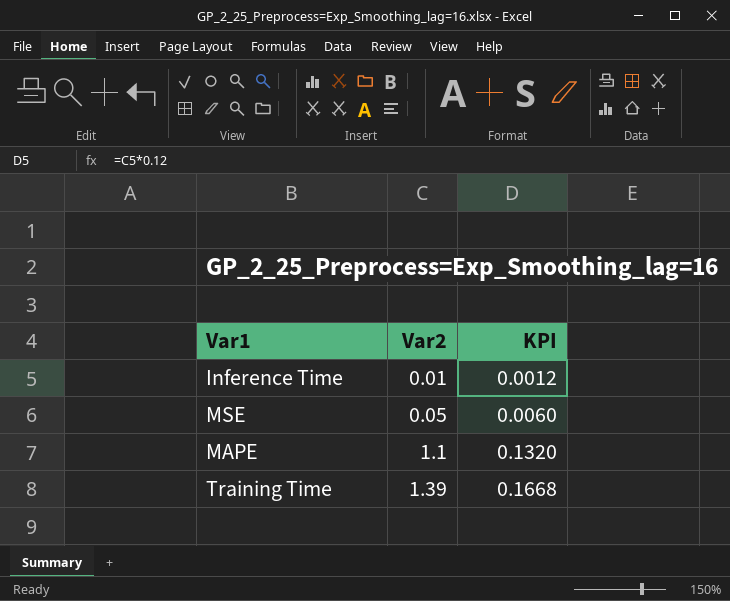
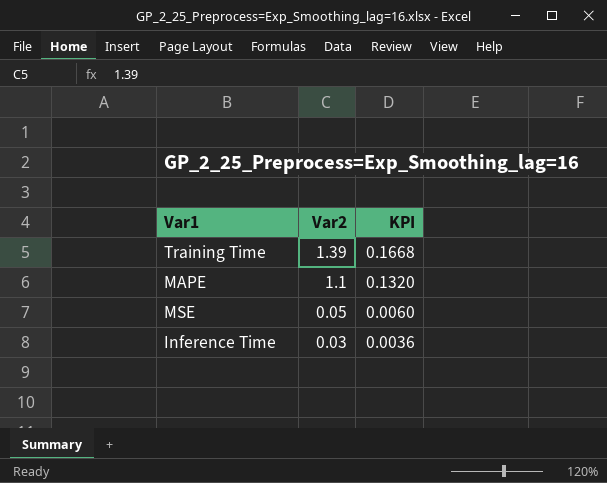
row order: Var2 ascending -> Var2 descending
Inference Time | Var2: 0.01 -> 0.03
Inference Time | KPI: 0.0012 -> 0.0036

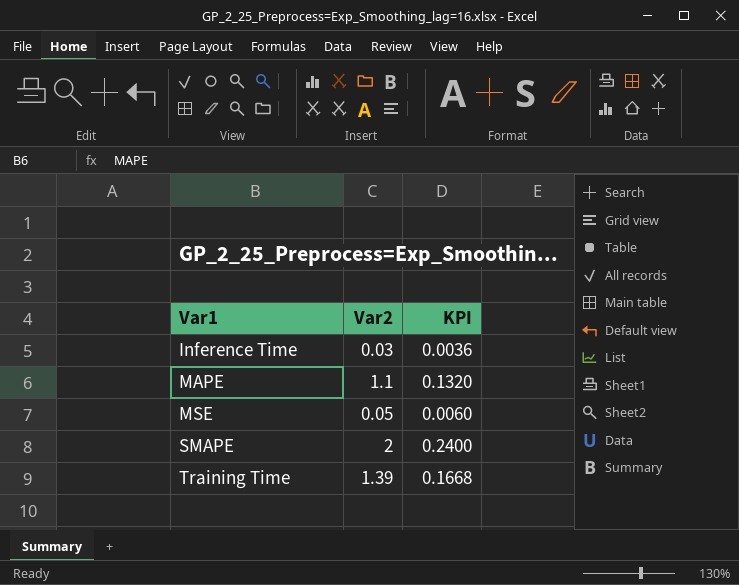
row order: Var2 descending -> Var1 ascending
row SMAPE: none -> 2 | 0.2400

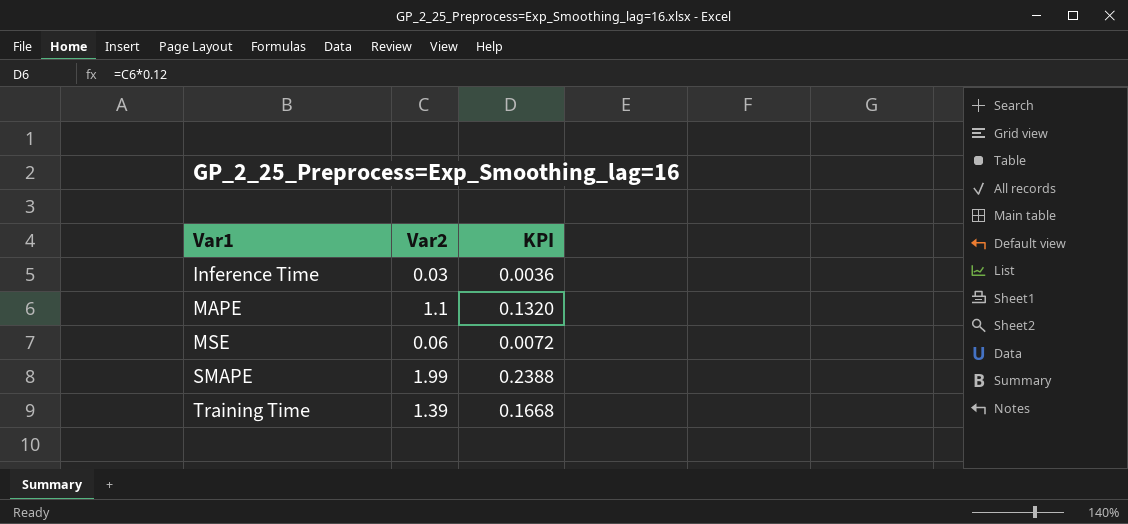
MSE | Var2: 0.05 -> 0.06
MSE | KPI: 0.0060 -> 0.0072
SMAPE | Var2: 2 -> 1.99
SMAPE | KPI: 0.2400 -> 0.2388

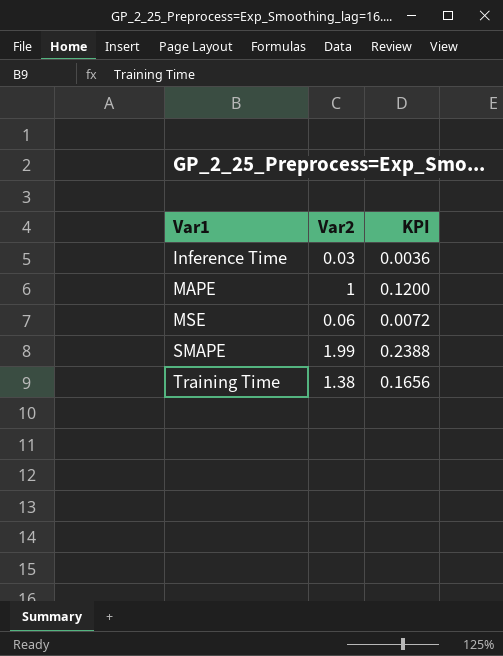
MAPE | Var2: 1.1 -> 1
MAPE | KPI: 0.1320 -> 0.1200
Training Time | Var2: 1.39 -> 1.38
Training Time | KPI: 0.1668 -> 0.1656

